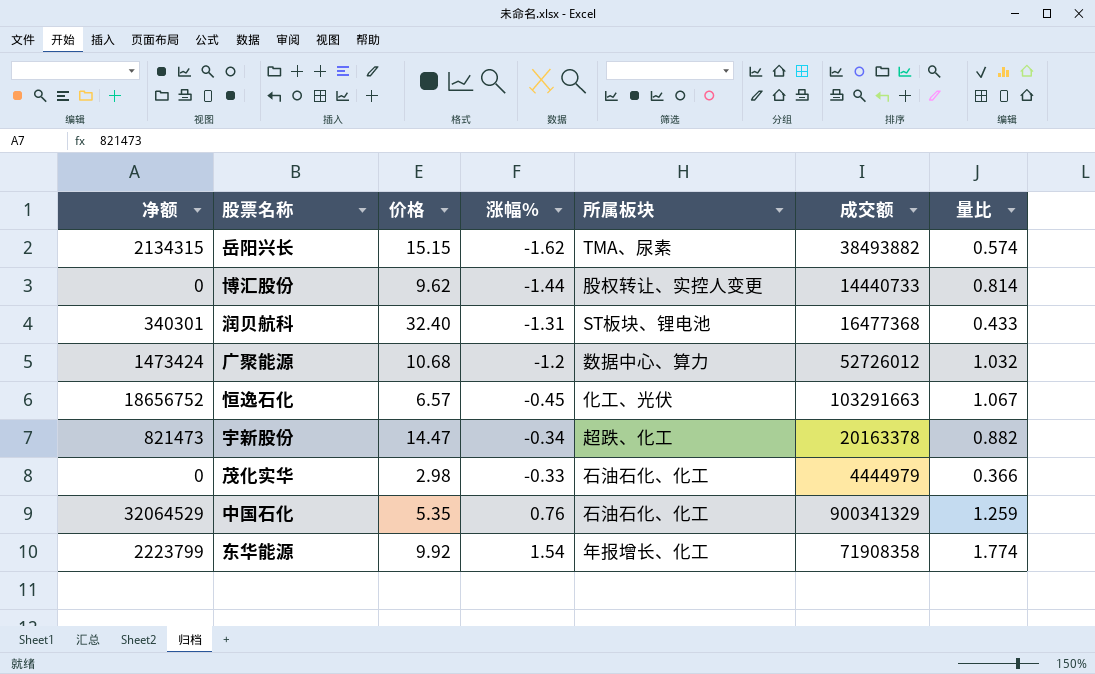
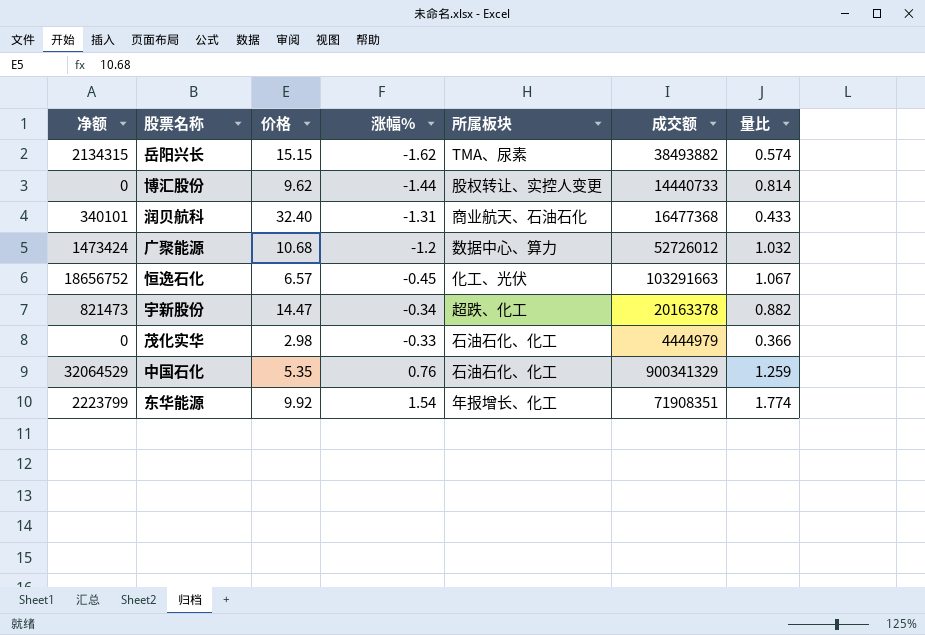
润贝航科 | 净额: 340301 -> 340101
润贝航科 | 所属板块: ST板块、锂电池 -> 商业航天、石油石化
东华能源 | 成交额: 71908358 -> 71908351

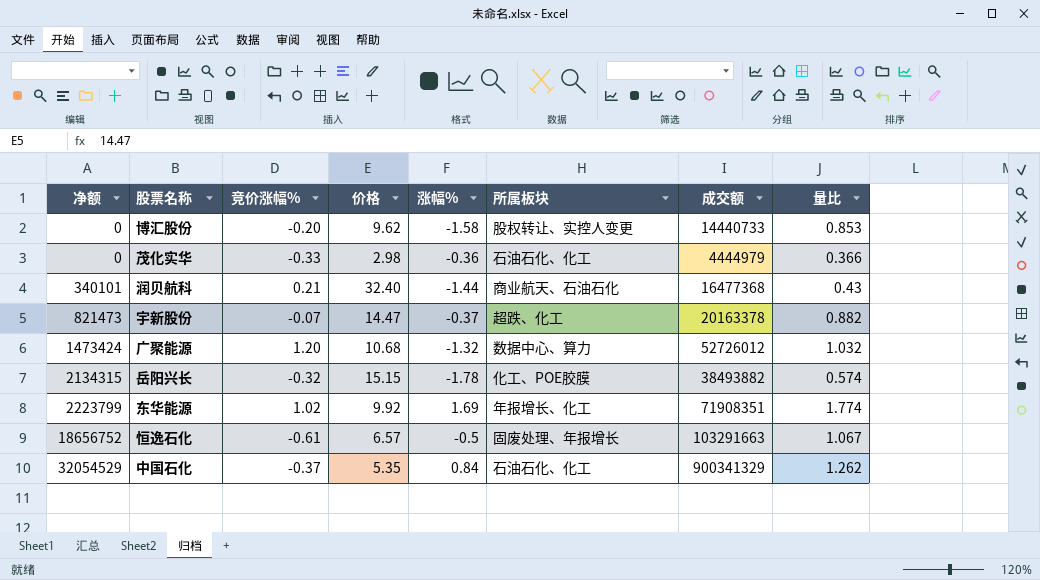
row order: 涨幅% ascending -> 净额 ascending
column 竞价涨幅% | position: none -> 3
博汇股份 | 涨幅%: -1.44 -> -1.58
博汇股份 | 量比: 0.814 -> 0.853
茂化实华 | 涨幅%: -0.33 -> -0.36
润贝航科 | 涨幅%: -1.31 -> -1.44
润贝航科 | 量比: 0.433 -> 0.43
宇新股份 | 涨幅%: -0.34 -> -0.37
广聚能源 | 涨幅%: -1.2 -> -1.32
岳阳兴长 | 涨幅%: -1.62 -> -1.78
岳阳兴长 | 所属板块: TMA、尿素 -> 化工、POE胶膜
东华能源 | 涨幅%: 1.54 -> 1.69
恒逸石化 | 涨幅%: -0.45 -> -0.5
恒逸石化 | 所属板块: 化工、光伏 -> 固废处理、年报增长
中国石化 | 净额: 32064529 -> 32054529
中国石化 | 涨幅%: 0.76 -> 0.84
中国石化 | 量比: 1.259 -> 1.262

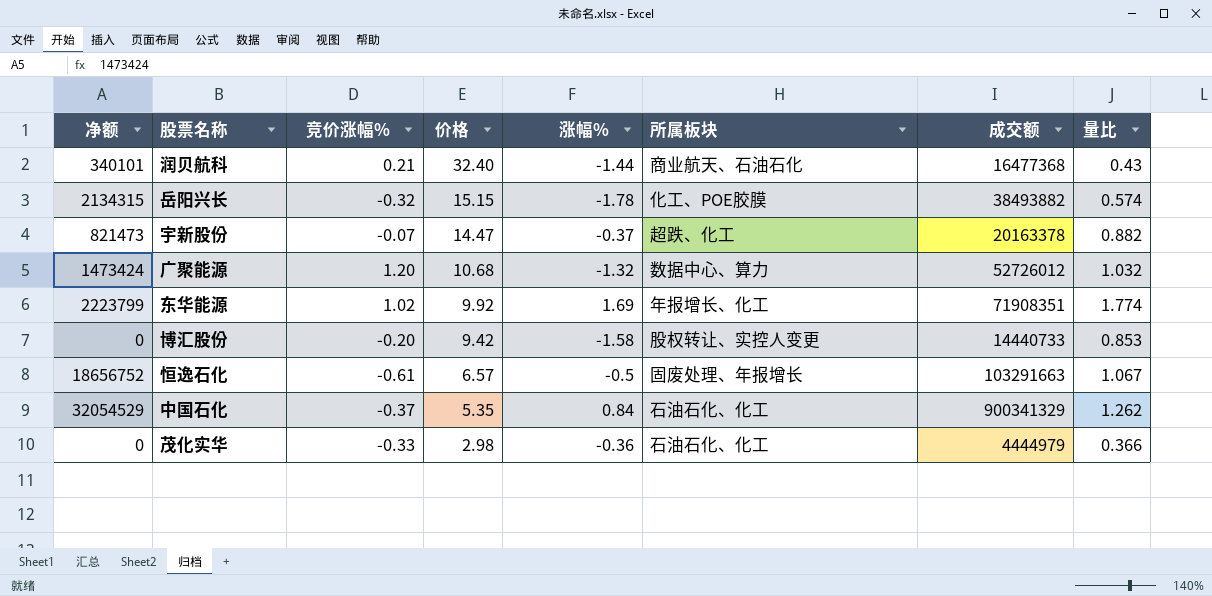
row order: 净额 ascending -> 价格 descending
博汇股份 | 价格: 9.62 -> 9.42

